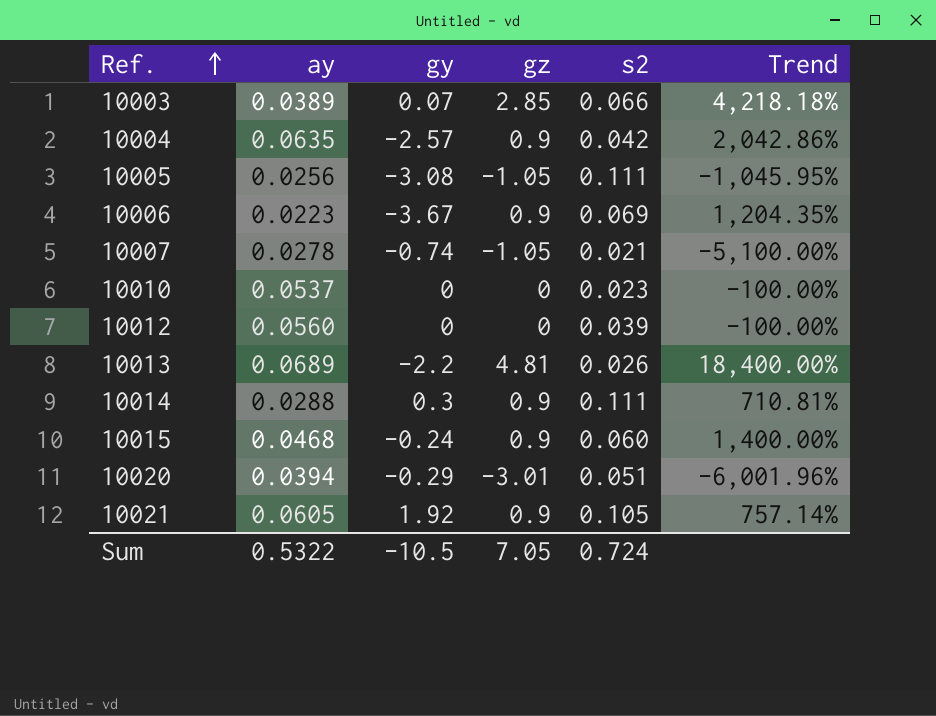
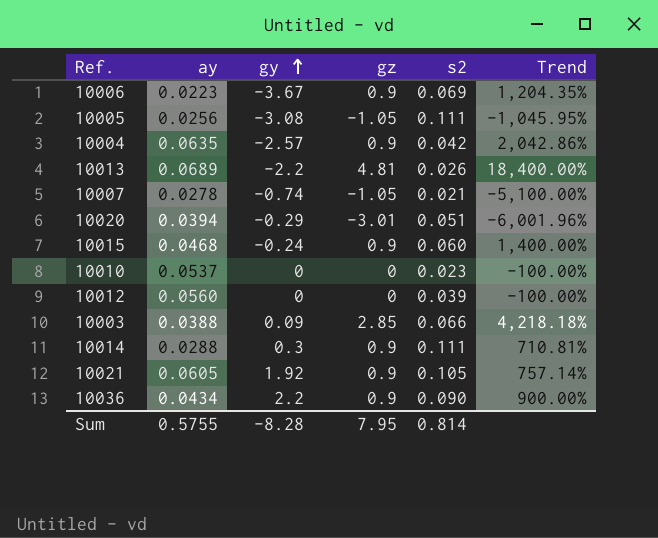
row order: Ref. ascending -> gy ascending
10003 | ay: 0.0389 -> 0.0388
10003 | gy: 0.07 -> 0.09
row 10036: none -> 0.0434 | 2.2 | 0.9 | 0.090 | 900.00%
Sum | ay: 0.5322 -> 0.5755
Sum | gy: -10.5 -> -8.28
Sum | gz: 7.05 -> 7.95
Sum | s2: 0.724 -> 0.814

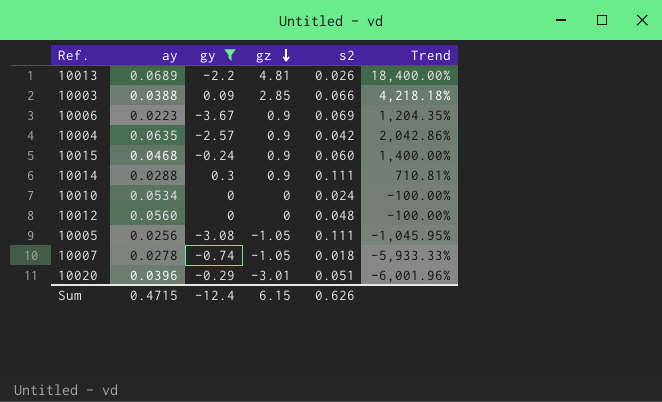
filter: none -> gy <= 0.3
row order: gy ascending -> gz descending
10010 | ay: 0.0537 -> 0.0534
10010 | s2: 0.023 -> 0.024
10012 | s2: 0.039 -> 0.048
10007 | s2: 0.021 -> 0.018
10007 | Trend: -5,100.00% -> -5,933.33%
10020 | ay: 0.0394 -> 0.0396
Sum | ay: 0.5755 -> 0.4715
Sum | gy: -8.28 -> -12.4
Sum | gz: 7.95 -> 6.15
Sum | s2: 0.814 -> 0.626

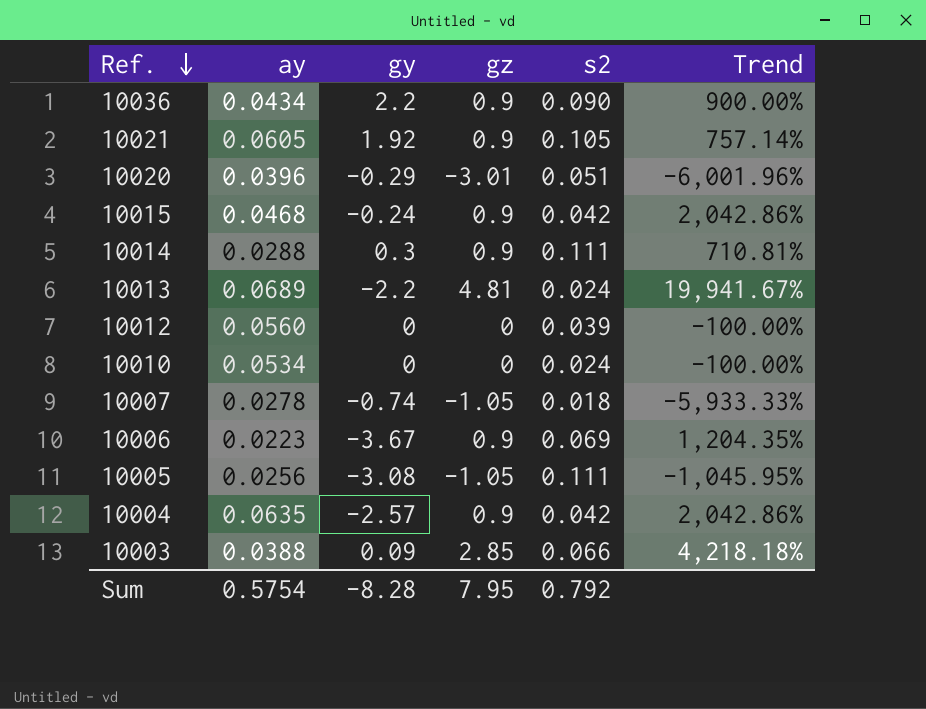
filter: gy <= 0.3 -> none
row order: gz descending -> Ref. descending
10015 | s2: 0.060 -> 0.042
10015 | Trend: 1,400.00% -> 2,042.86%
10013 | s2: 0.026 -> 0.024
10013 | Trend: 18,400.00% -> 19,941.67%
10012 | s2: 0.048 -> 0.039
Sum | ay: 0.4715 -> 0.5754
Sum | gy: -12.4 -> -8.28
Sum | gz: 6.15 -> 7.95
Sum | s2: 0.626 -> 0.792

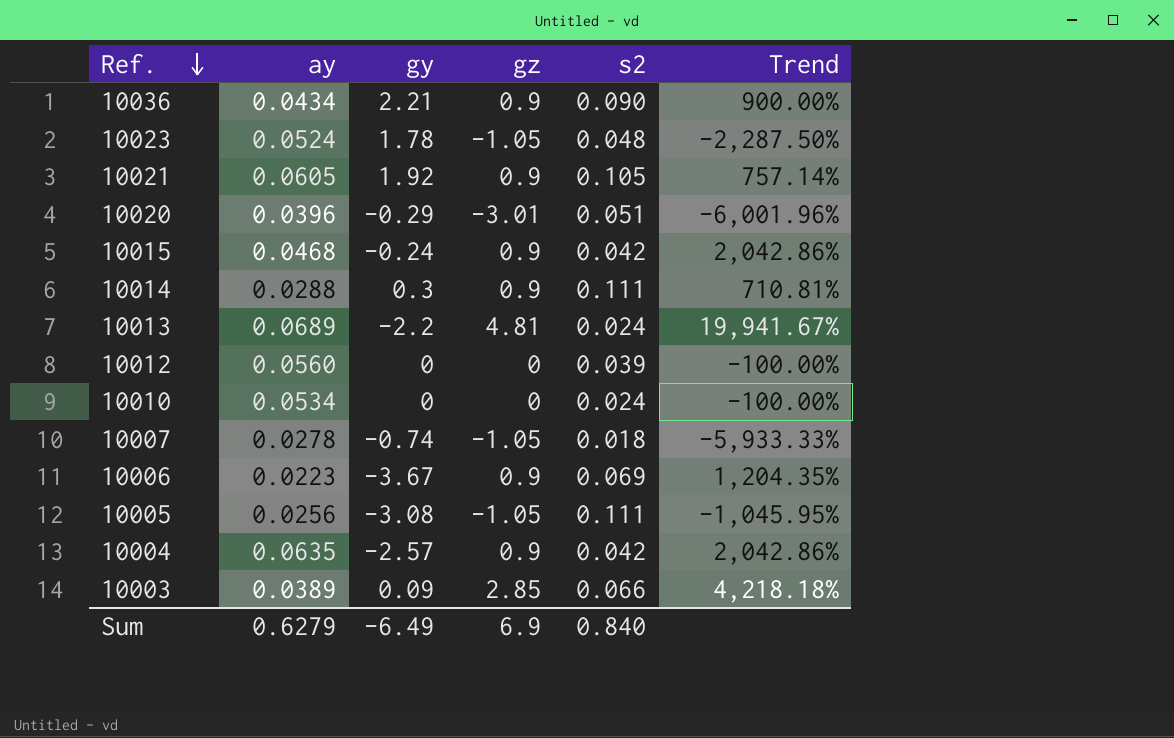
10036 | gy: 2.2 -> 2.21
row 10023: none -> 0.0524 | 1.78 | -1.05 | 0.048 | -2,287.50%
10003 | ay: 0.0388 -> 0.0389
Sum | ay: 0.5754 -> 0.6279
Sum | gy: -8.28 -> -6.49
Sum | gz: 7.95 -> 6.9
Sum | s2: 0.792 -> 0.840

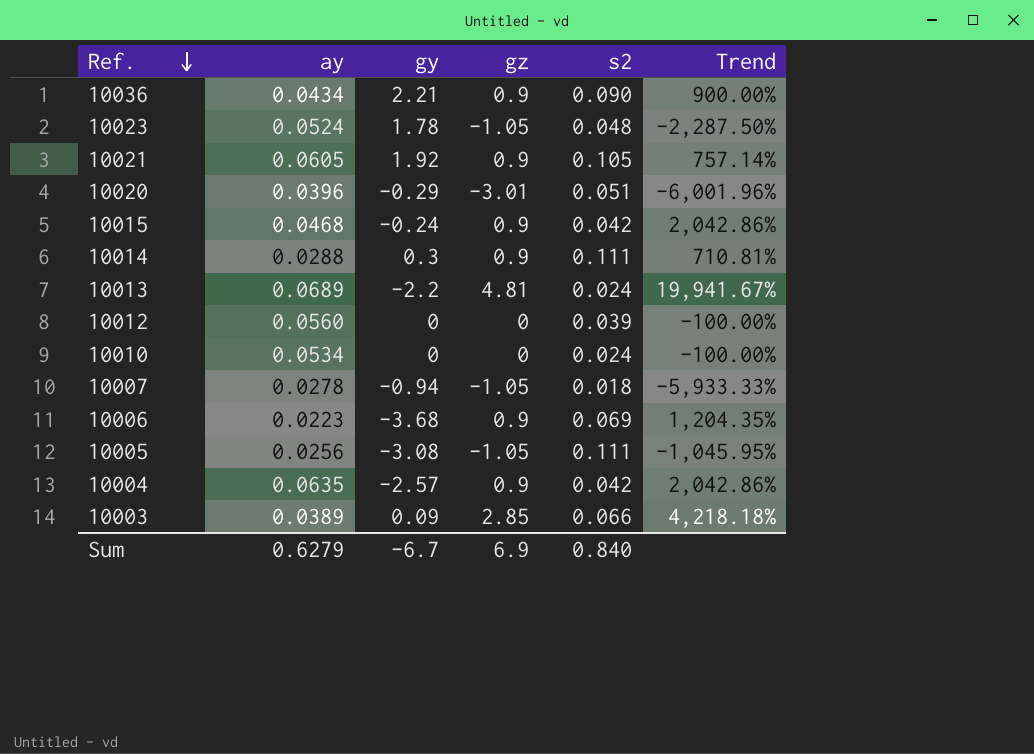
10007 | gy: -0.74 -> -0.94
10006 | gy: -3.67 -> -3.68
Sum | gy: -6.49 -> -6.7

